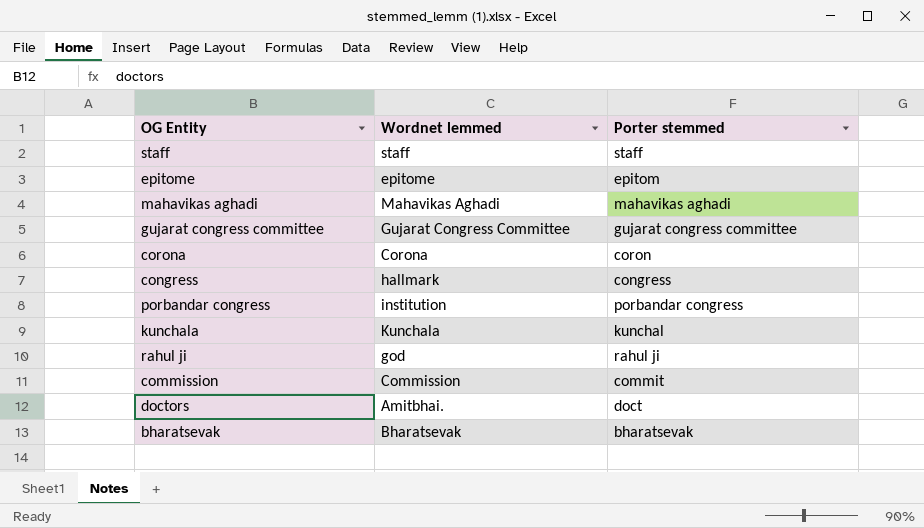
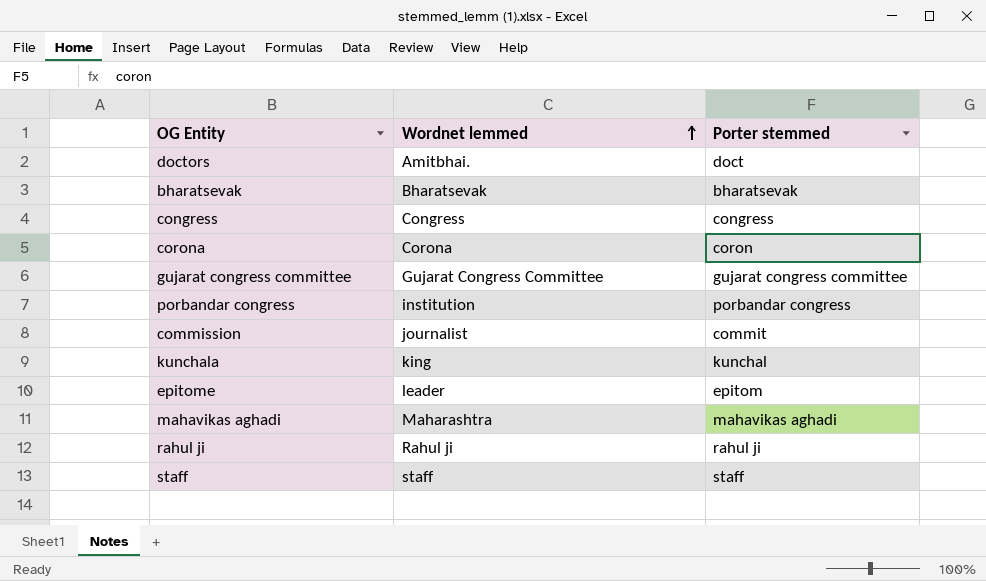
row order: none -> Wordnet lemmed ascending
congress | Wordnet lemmed: hallmark -> Congress
commission | Wordnet lemmed: Commission -> journalist
kunchala | Wordnet lemmed: Kunchala -> king
epitome | Wordnet lemmed: epitome -> leader
mahavikas aghadi | Wordnet lemmed: Mahavikas Aghadi -> Maharashtra
rahul ji | Wordnet lemmed: god -> Rahul ji

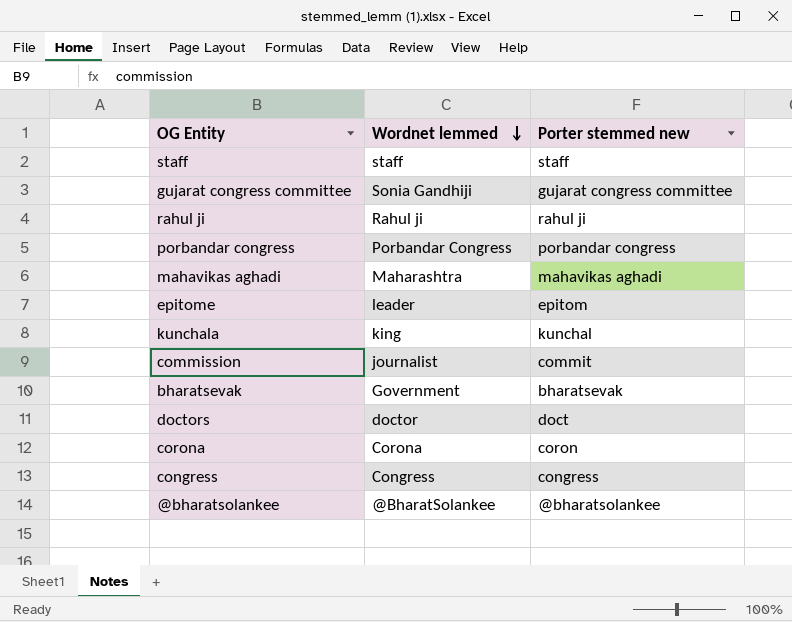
row order: Wordnet lemmed ascending -> Wordnet lemmed descending
column name: Porter stemmed -> Porter stemmed new
gujarat congress committee | Wordnet lemmed: Gujarat Congress Committee -> Sonia Gandhiji
porbandar congress | Wordnet lemmed: institution -> Porbandar Congress
bharatsevak | Wordnet lemmed: Bharatsevak -> Government
doctors | Wordnet lemmed: Amitbhai. -> doctor
row @bharatsolankee: none -> @BharatSolankee | @bharatsolankee

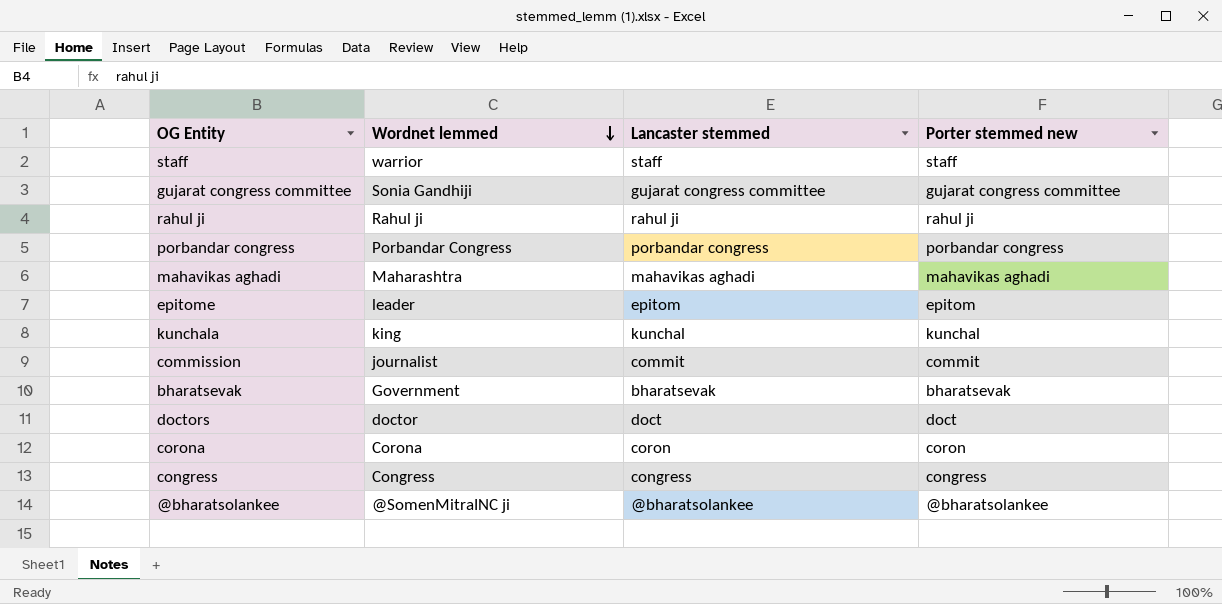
column Lancaster stemmed | position: none -> 3
staff | Wordnet lemmed: staff -> warrior
@bharatsolankee | Wordnet lemmed: @BharatSolankee -> @SomenMitraINC ji

